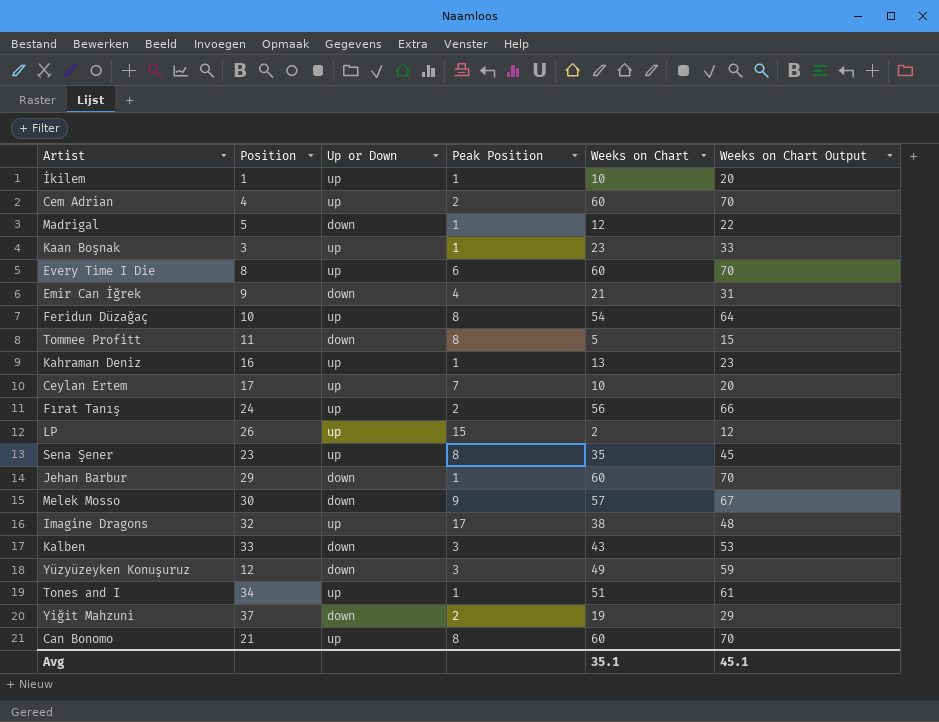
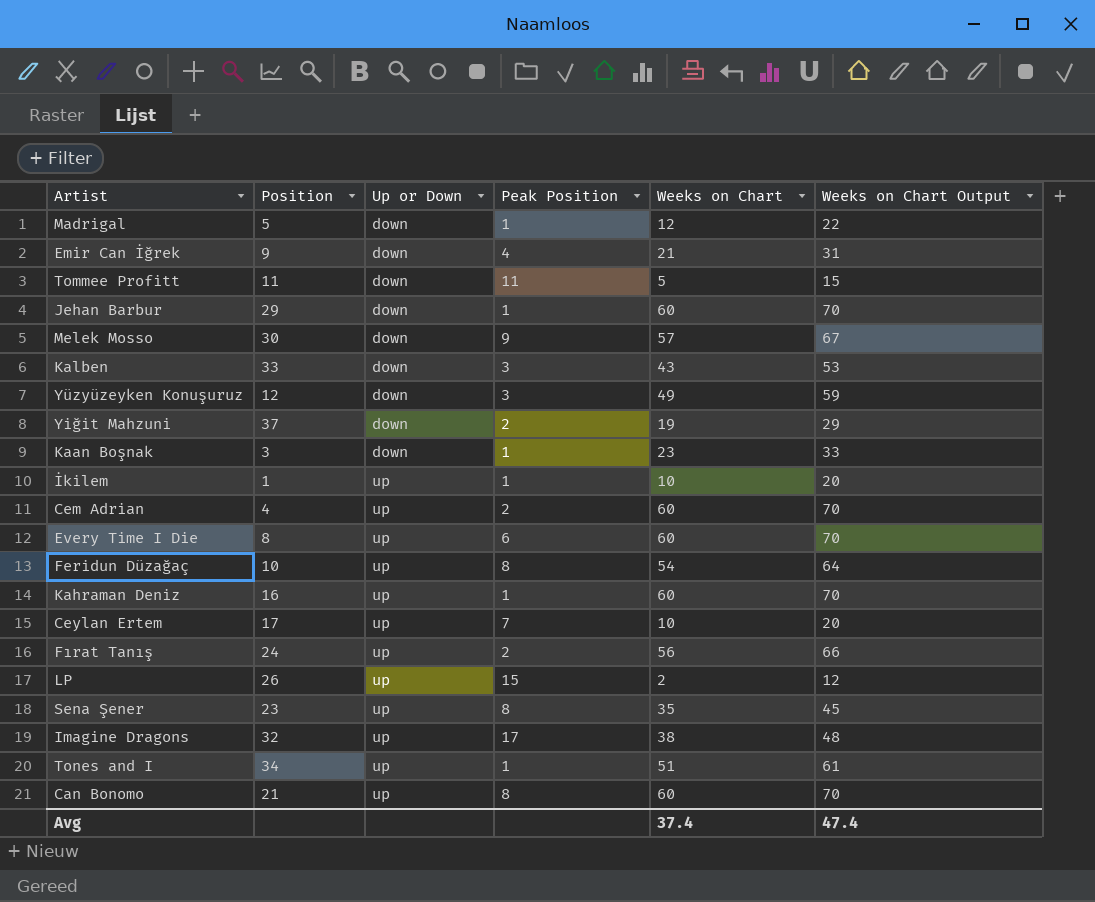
row order: none -> Up or Down ascending
Tommee Profitt | Peak Position: 8 -> 11
Kaan Boşnak | Up or Down: up -> down
Kahraman Deniz | Weeks on Chart: 13 -> 60
Kahraman Deniz | Weeks on Chart Output: 23 -> 70
Avg | Weeks on Chart: 35.1 -> 37.4
Avg | Weeks on Chart Output: 45.1 -> 47.4

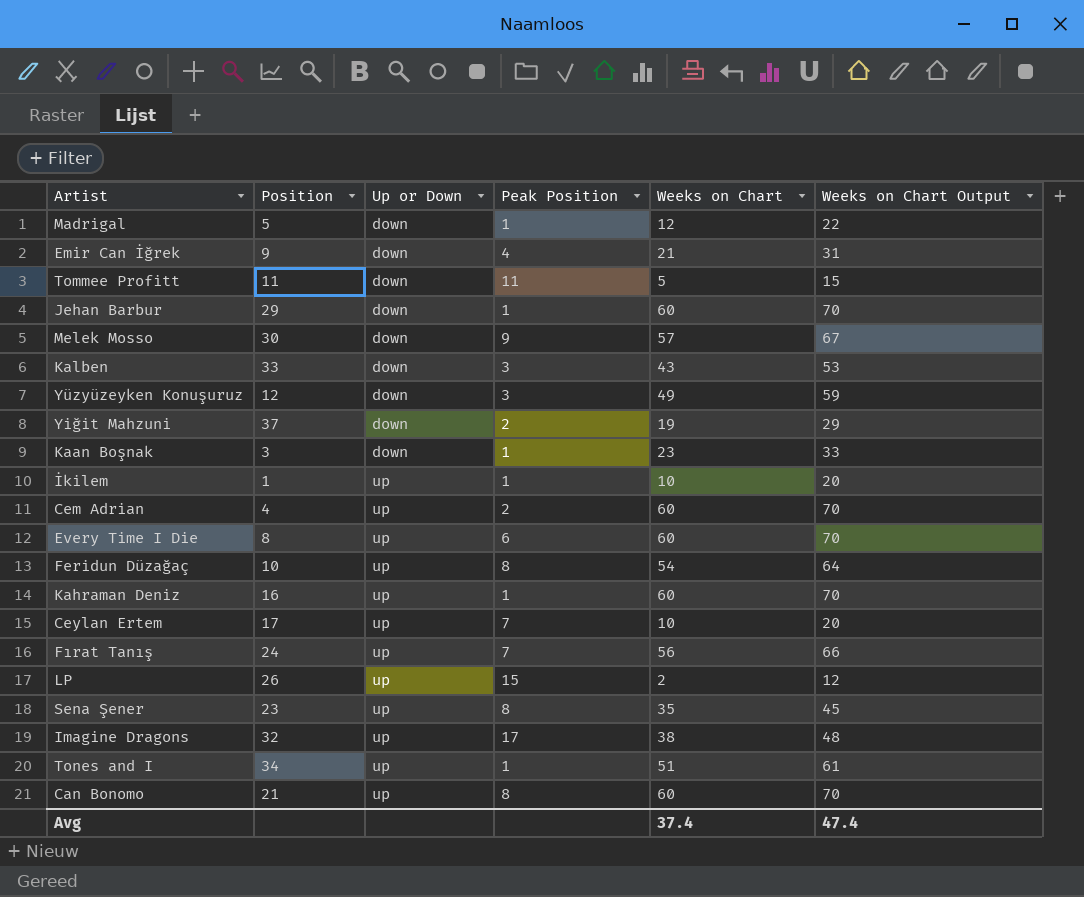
Fırat Tanış | Peak Position: 2 -> 7

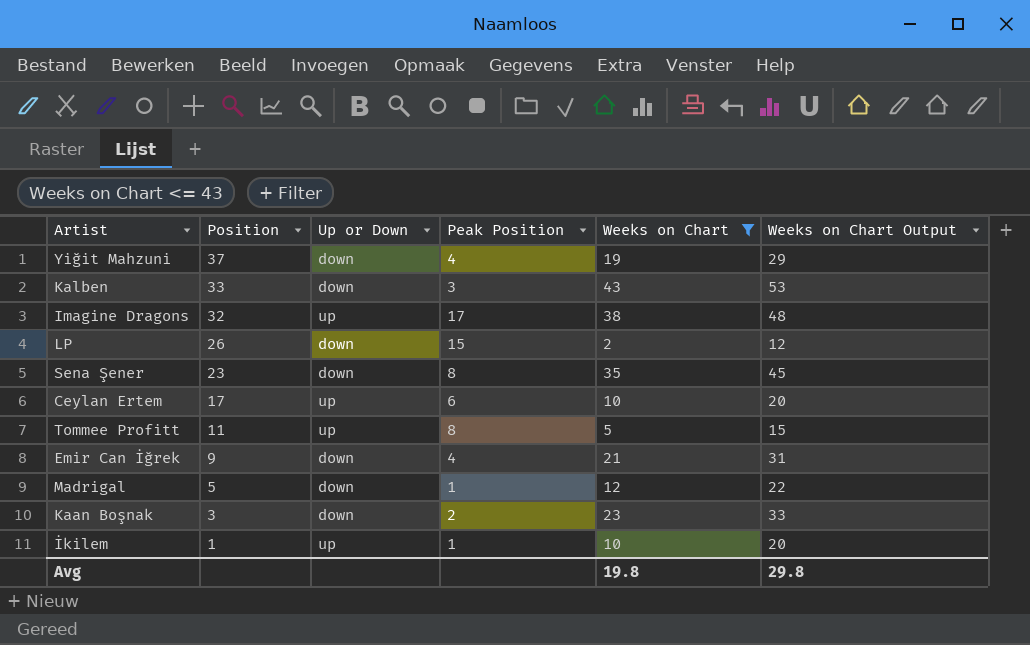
filter: none -> Weeks on Chart <= 43
row order: Up or Down ascending -> Position descending
Yiğit Mahzuni | Peak Position: 2 -> 4
LP | Up or Down: up -> down
Sena Şener | Up or Down: up -> down
Ceylan Ertem | Peak Position: 7 -> 6
Tommee Profitt | Up or Down: down -> up
Tommee Profitt | Peak Position: 11 -> 8
Kaan Boşnak | Peak Position: 1 -> 2
Avg | Weeks on Chart: 37.4 -> 19.8
Avg | Weeks on Chart Output: 47.4 -> 29.8

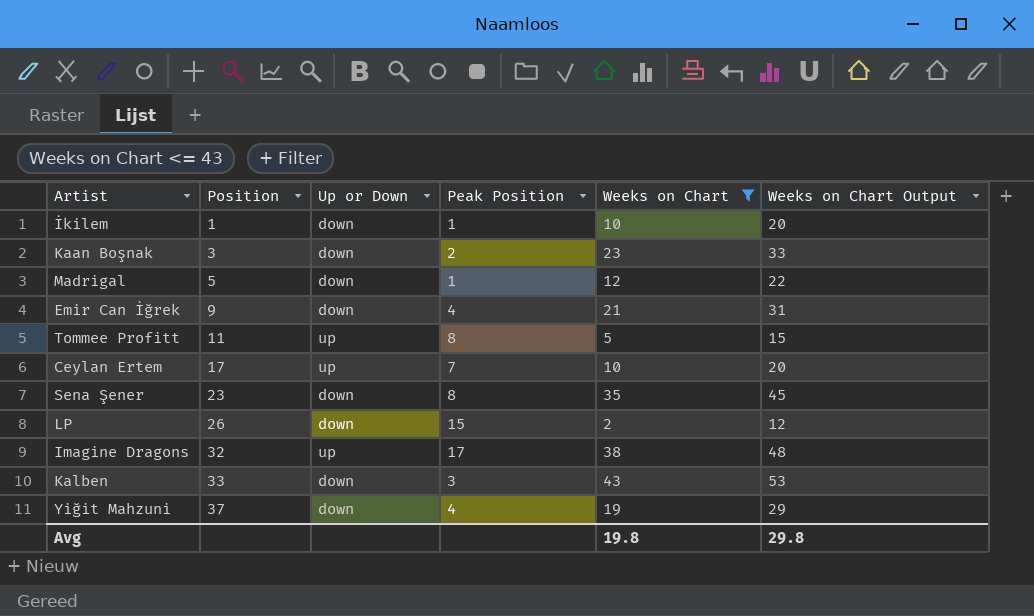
row order: Position descending -> Position ascending
İkilem | Up or Down: up -> down
Ceylan Ertem | Peak Position: 6 -> 7

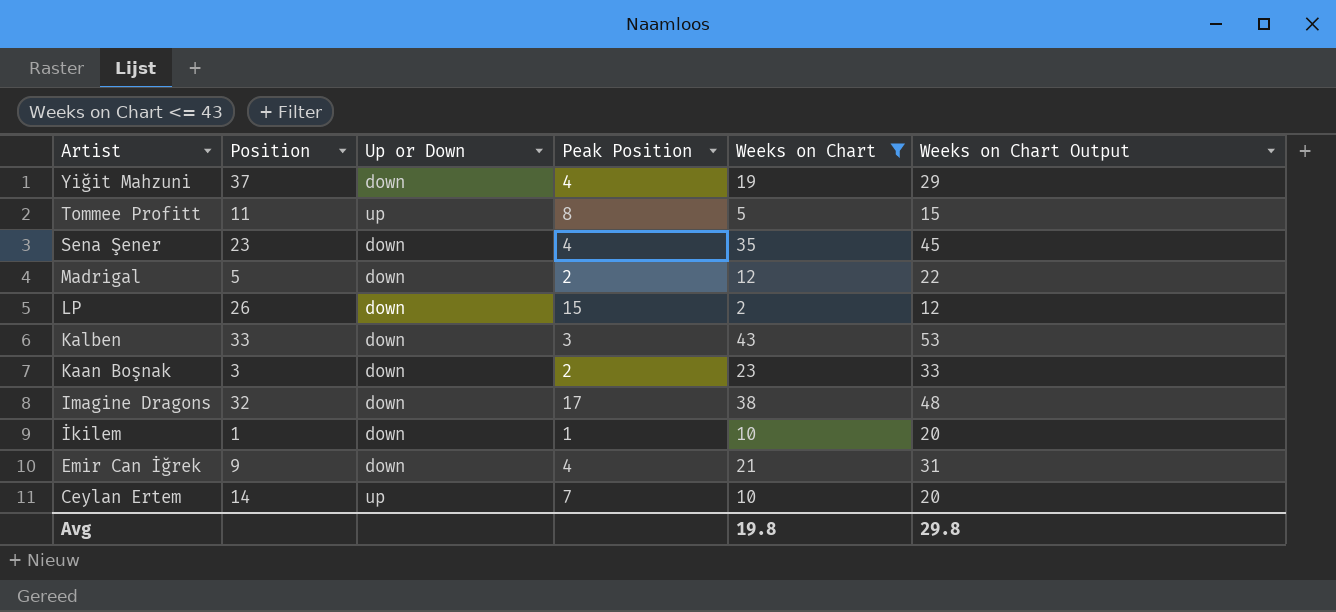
row order: Position ascending -> Artist descending
Sena Şener | Peak Position: 8 -> 4
Madrigal | Peak Position: 1 -> 2
Imagine Dragons | Up or Down: up -> down
Ceylan Ertem | Position: 17 -> 14

